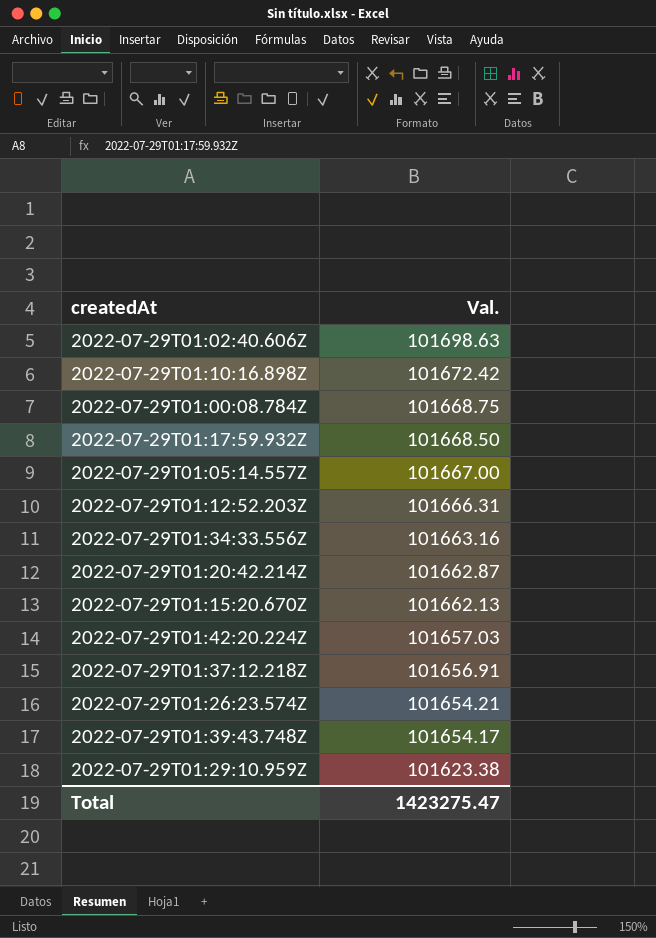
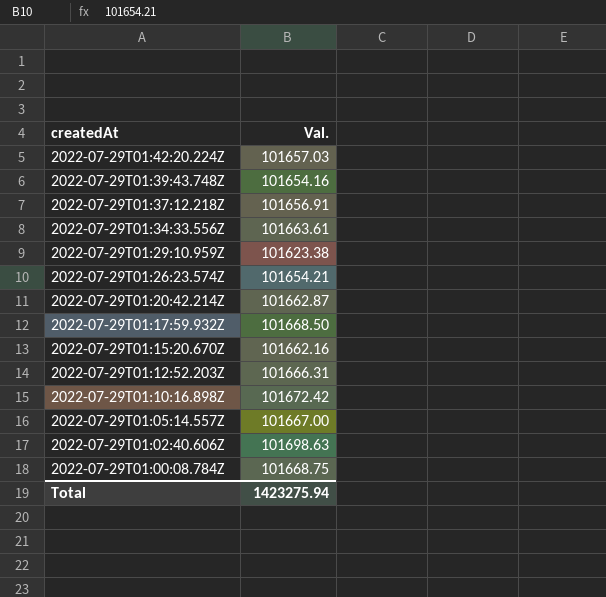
row order: Val. descending -> createdAt descending
2022-07-29T01:39:43.748Z | Val.: 101654.17 -> 101654.16
2022-07-29T01:34:33.556Z | Val.: 101663.16 -> 101663.61
2022-07-29T01:15:20.670Z | Val.: 101662.13 -> 101662.16
Total | Val.: 1423275.47 -> 1423275.94

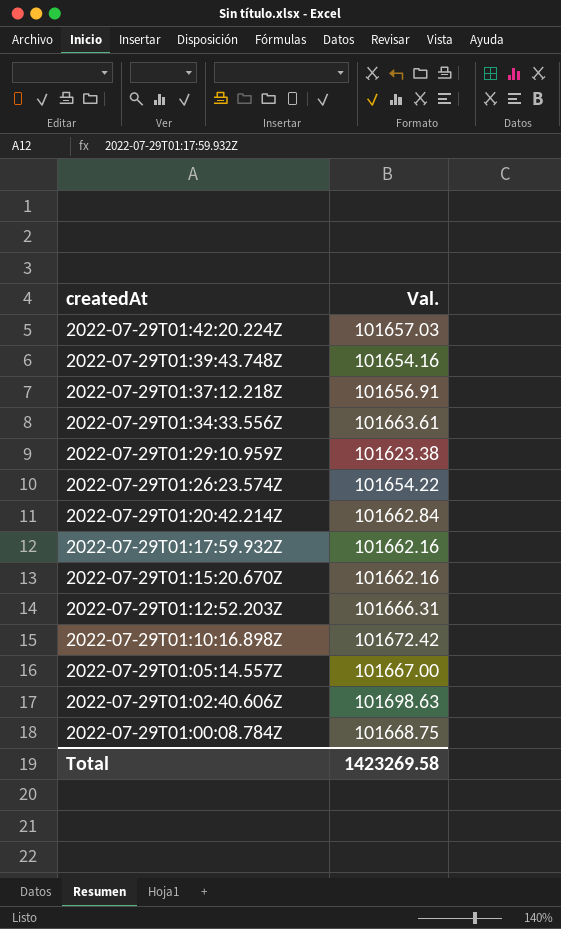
2022-07-29T01:26:23.574Z | Val.: 101654.21 -> 101654.22
2022-07-29T01:20:42.214Z | Val.: 101662.87 -> 101662.84
2022-07-29T01:17:59.932Z | Val.: 101668.50 -> 101662.16
Total | Val.: 1423275.94 -> 1423269.58

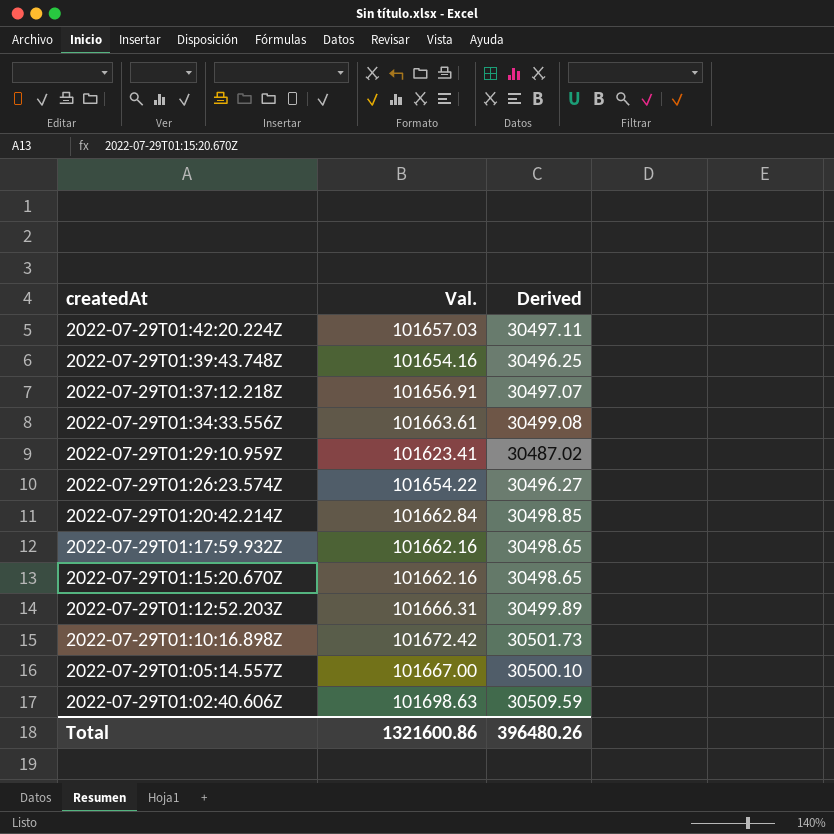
column Derived | formula: none -> [Val.] * 0.3
row 2022-07-29T01:00:08.784Z: 101668.75 -> none
2022-07-29T01:29:10.959Z | Val.: 101623.38 -> 101623.41
Total | Val.: 1423269.58 -> 1321600.86

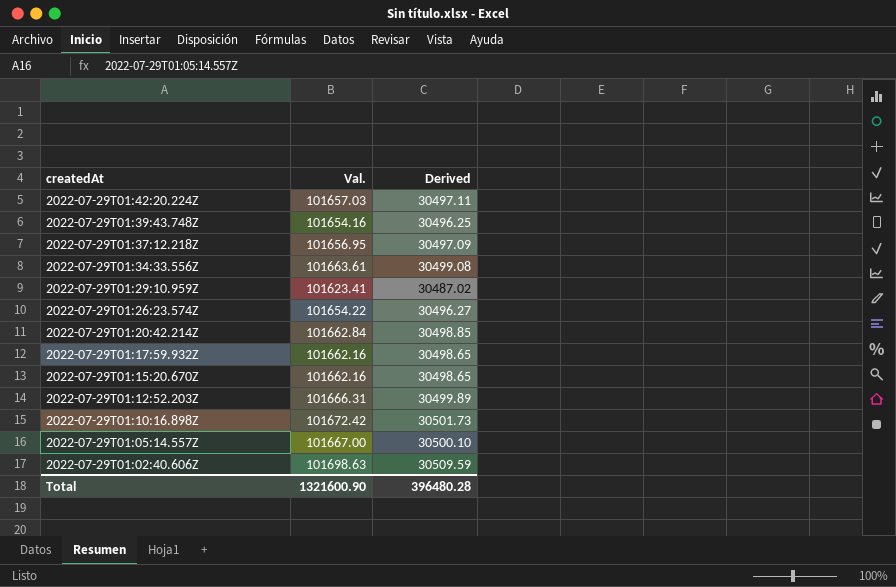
2022-07-29T01:37:12.218Z | Val.: 101656.91 -> 101656.95
2022-07-29T01:37:12.218Z | Derived: 30497.07 -> 30497.09
Total | Val.: 1321600.86 -> 1321600.90
Total | Derived: 396480.26 -> 396480.28

